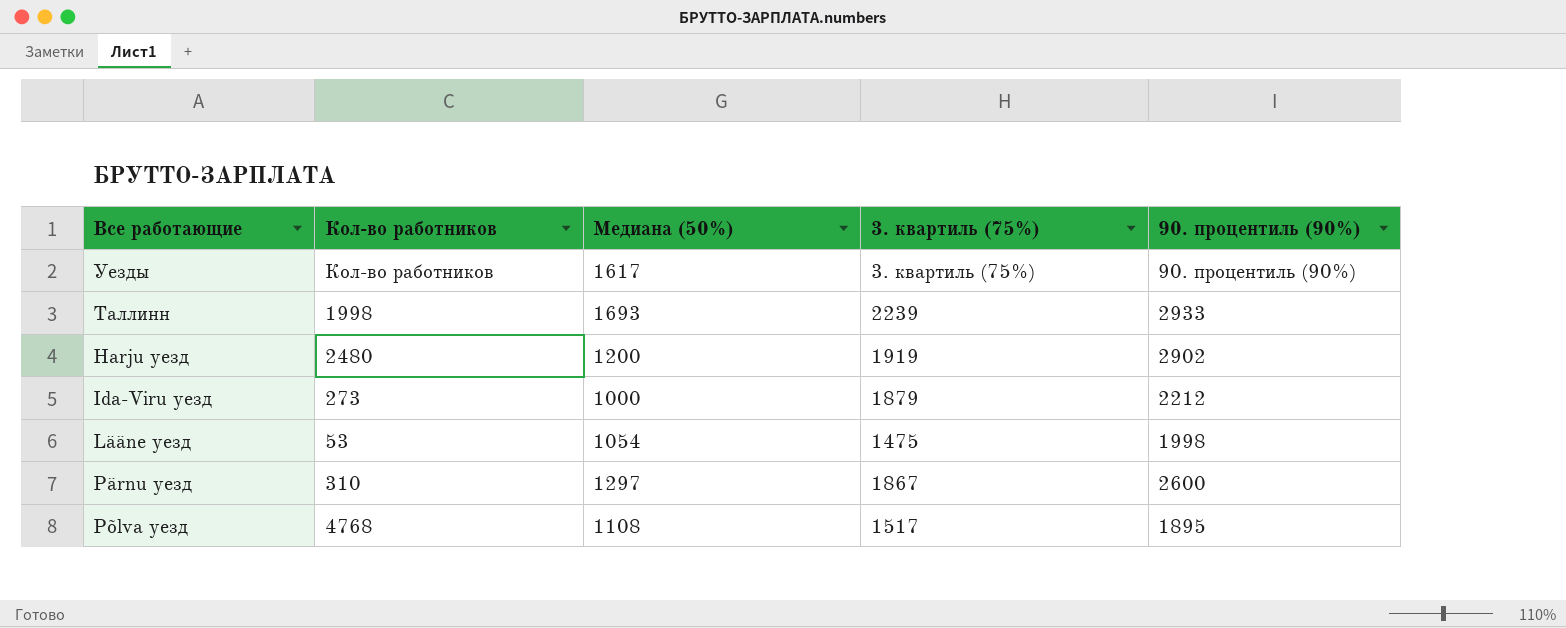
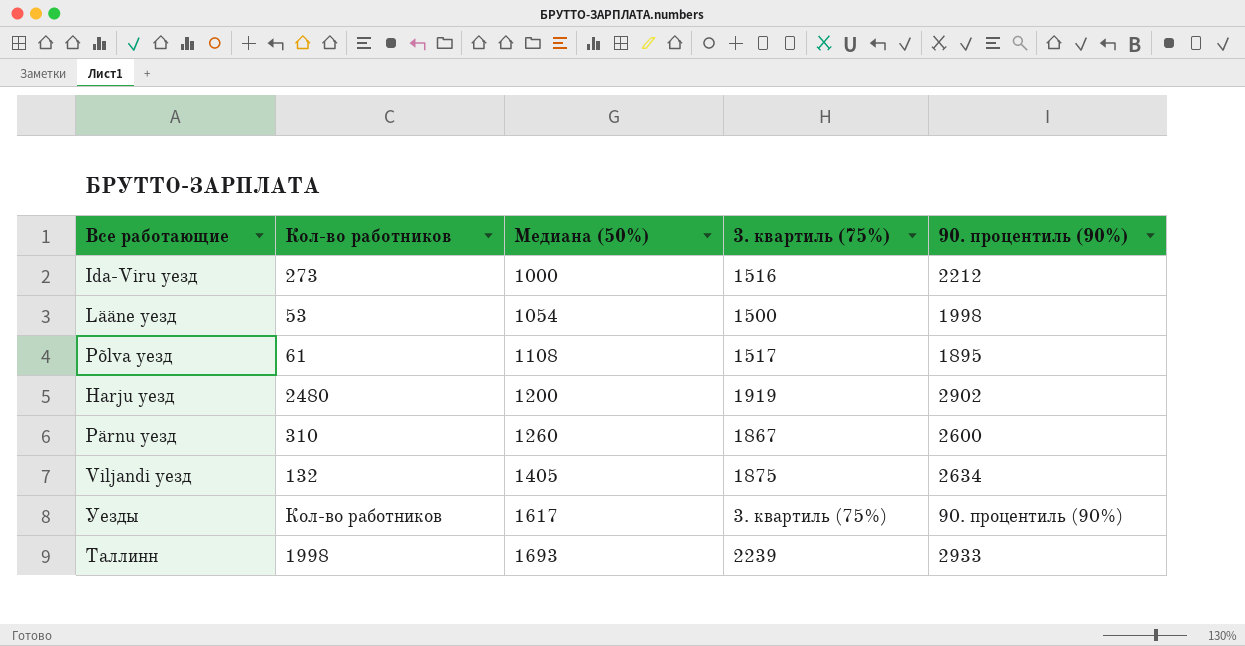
row order: none -> Медиана (50%) ascending
Ida-Viru уезд | 3. квартиль (75%): 1879 -> 1516
Lääne уезд | 3. квартиль (75%): 1475 -> 1500
Põlva уезд | Кол-во работников: 4768 -> 61
Pärnu уезд | Медиана (50%): 1297 -> 1260
row Viljandi уезд: none -> 132 | 1405 | 1875 | 2634

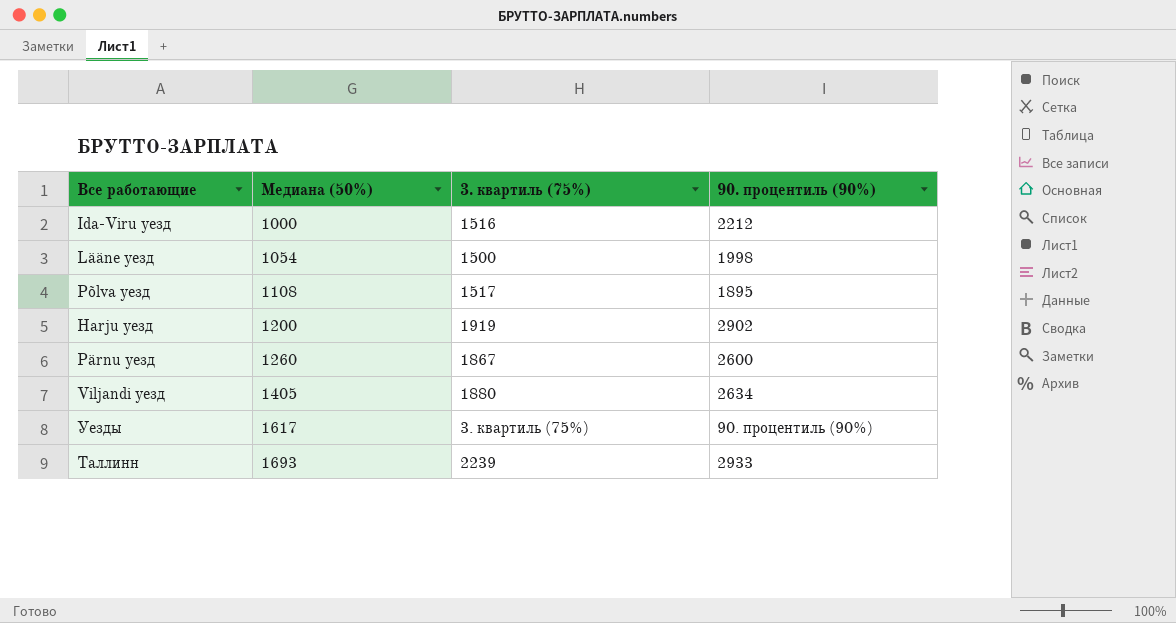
column Кол-во работников | position: 2 -> none
Viljandi уезд | 3. квартиль (75%): 1875 -> 1880

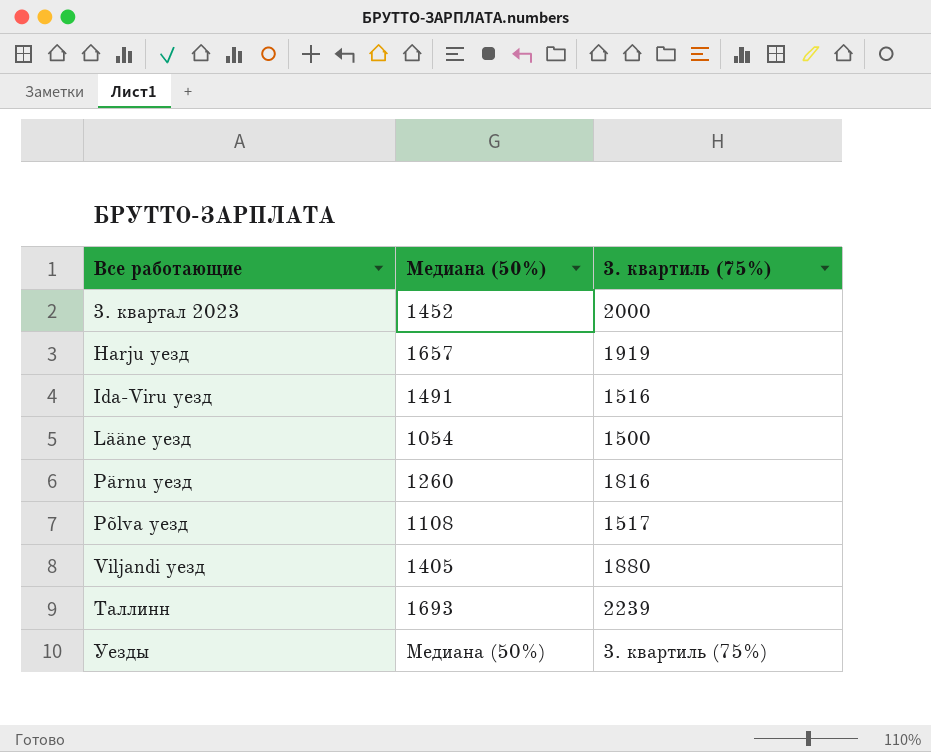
row order: Медиана (50%) ascending -> Все работающие ascending
column 90. процентиль (90%) | position: 4 -> none
row 3. квартал 2023: none -> 1452 | 2000
Harju уезд | Медиана (50%): 1200 -> 1657
Ida-Viru уезд | Медиана (50%): 1000 -> 1491
Pärnu уезд | 3. квартиль (75%): 1867 -> 1816
Уезды | Медиана (50%): 1617 -> Медиана (50%)

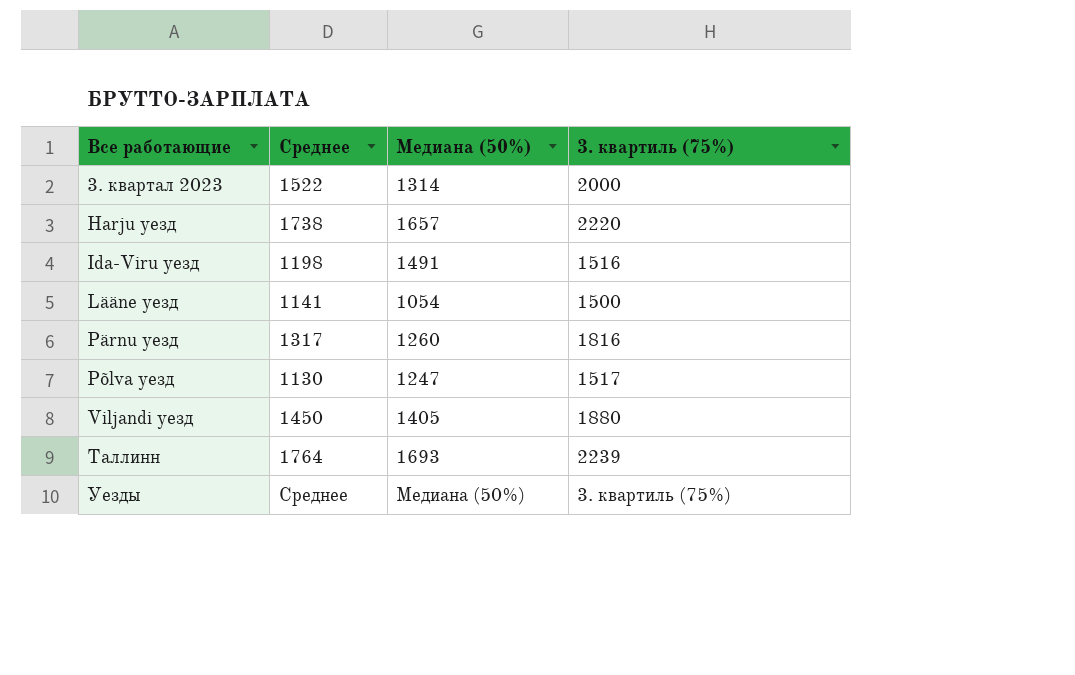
column Среднее | position: none -> 2
3. квартал 2023 | Медиана (50%): 1452 -> 1314
Harju уезд | 3. квартиль (75%): 1919 -> 2220
Põlva уезд | Медиана (50%): 1108 -> 1247

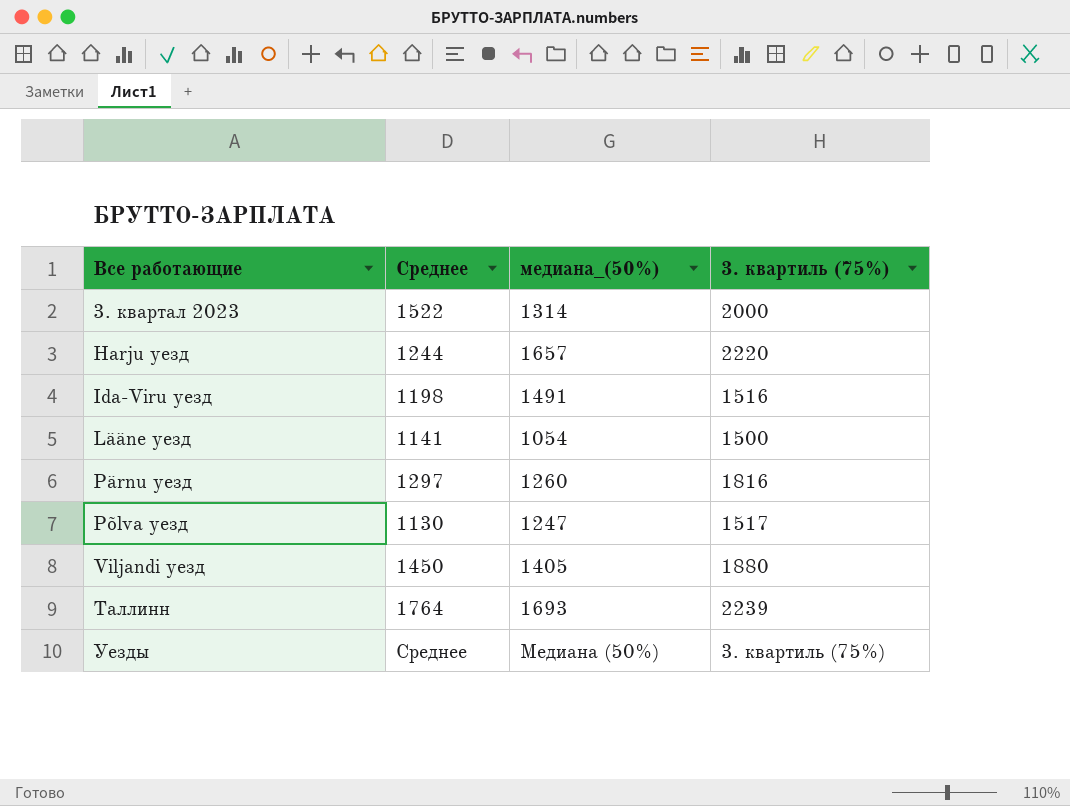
column name: Медиана (50%) -> медиана_(50%)
Harju уезд | Среднее: 1738 -> 1244
Pärnu уезд | Среднее: 1317 -> 1297

